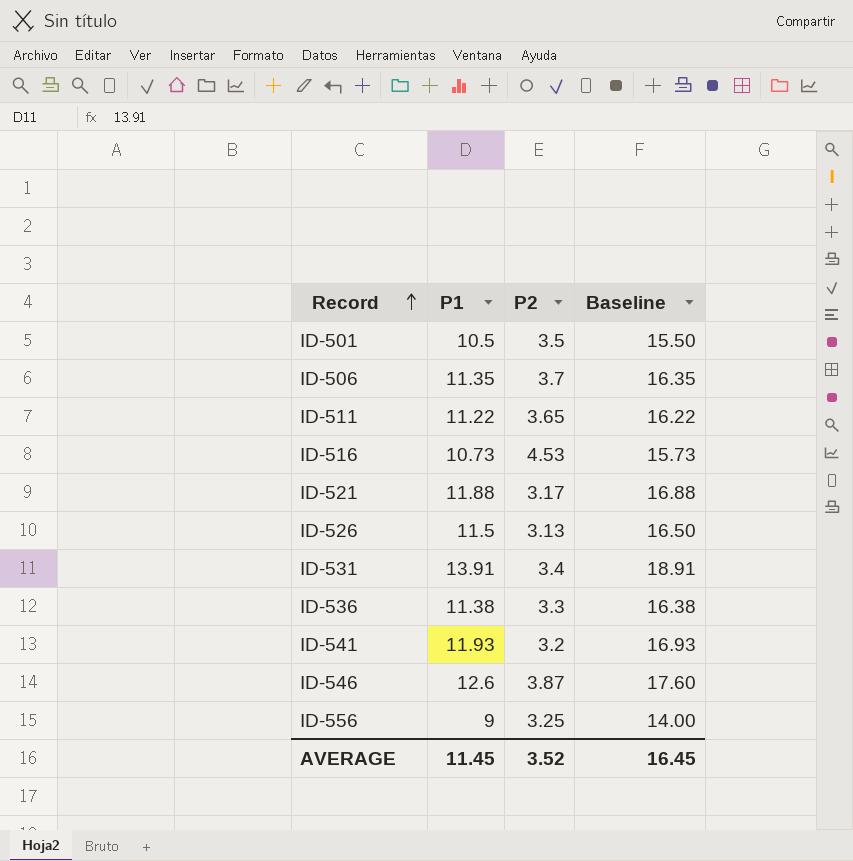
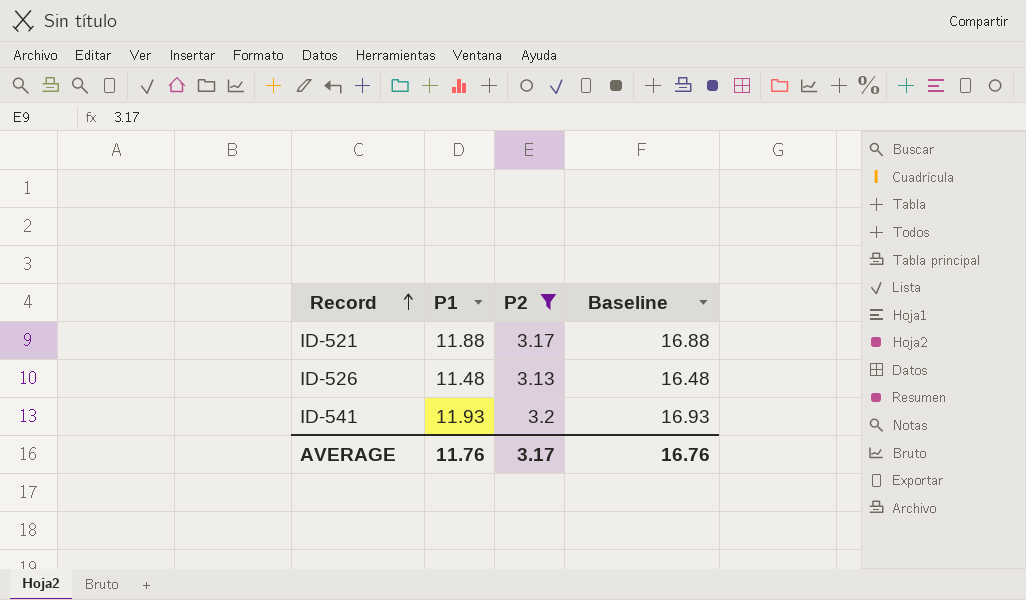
filter: none -> P2 <= 3.2
ID-526 | P1: 11.5 -> 11.48
ID-526 | Baseline: 16.50 -> 16.48
AVERAGE | P1: 11.45 -> 11.76
AVERAGE | P2: 3.52 -> 3.17
AVERAGE | Baseline: 16.45 -> 16.76

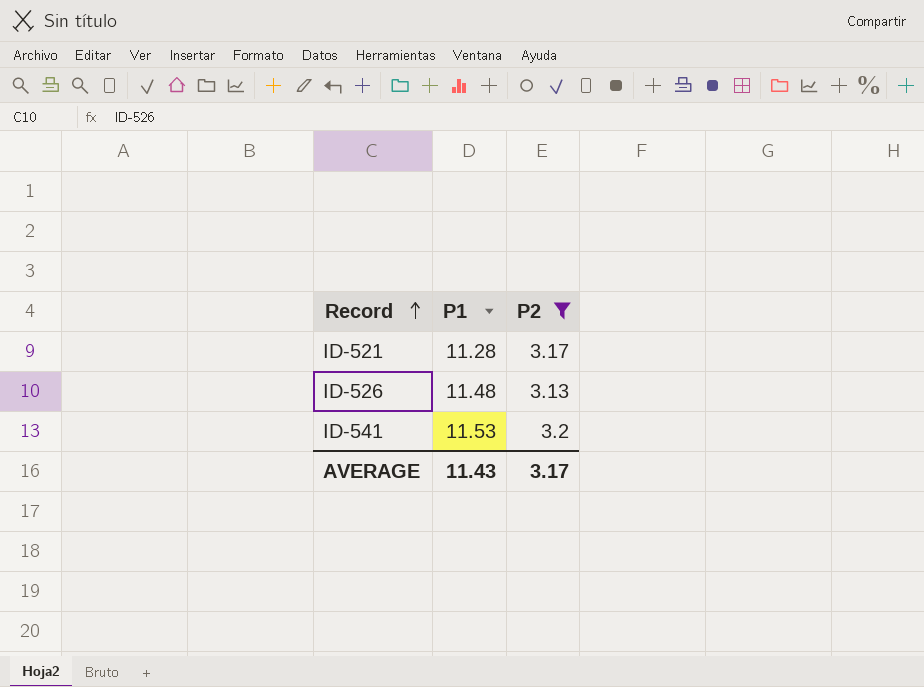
column Baseline | formula: [P1] + 5 -> none
ID-521 | P1: 11.88 -> 11.28
ID-541 | P1: 11.93 -> 11.53
AVERAGE | P1: 11.76 -> 11.43

